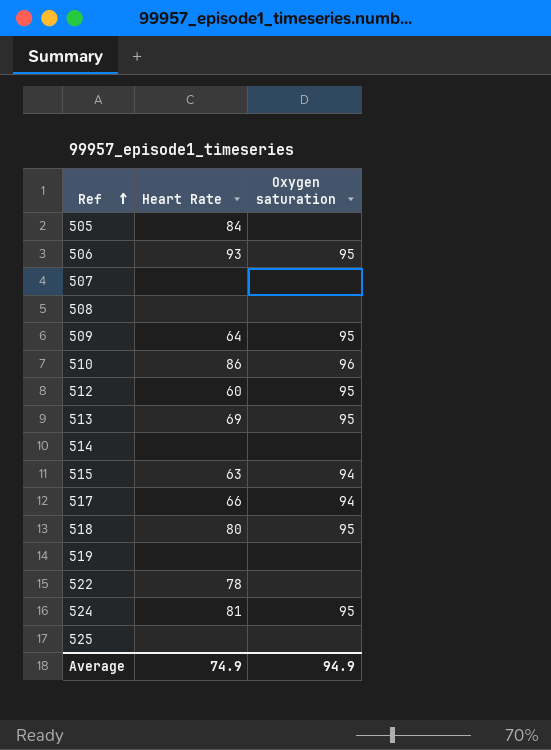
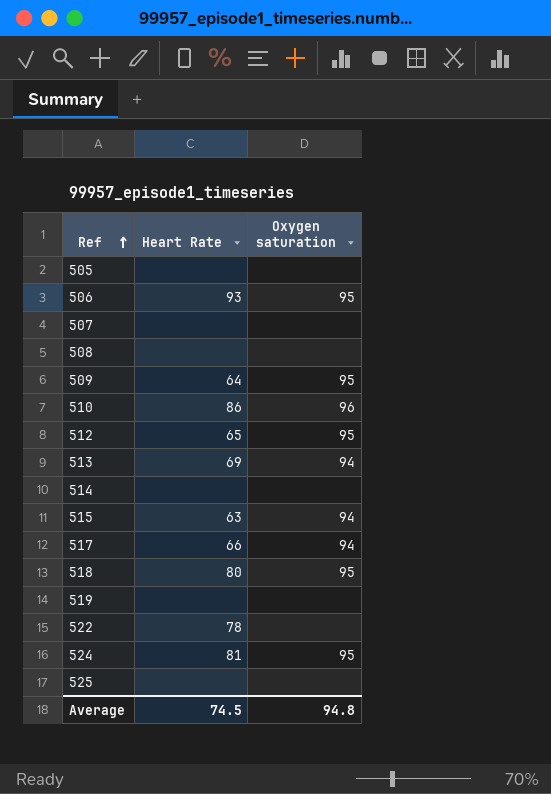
505 | Heart Rate: 84 -> none
512 | Heart Rate: 60 -> 65
513 | Oxygen saturation: 95 -> 94
Average | Heart Rate: 74.9 -> 74.5
Average | Oxygen saturation: 94.9 -> 94.8

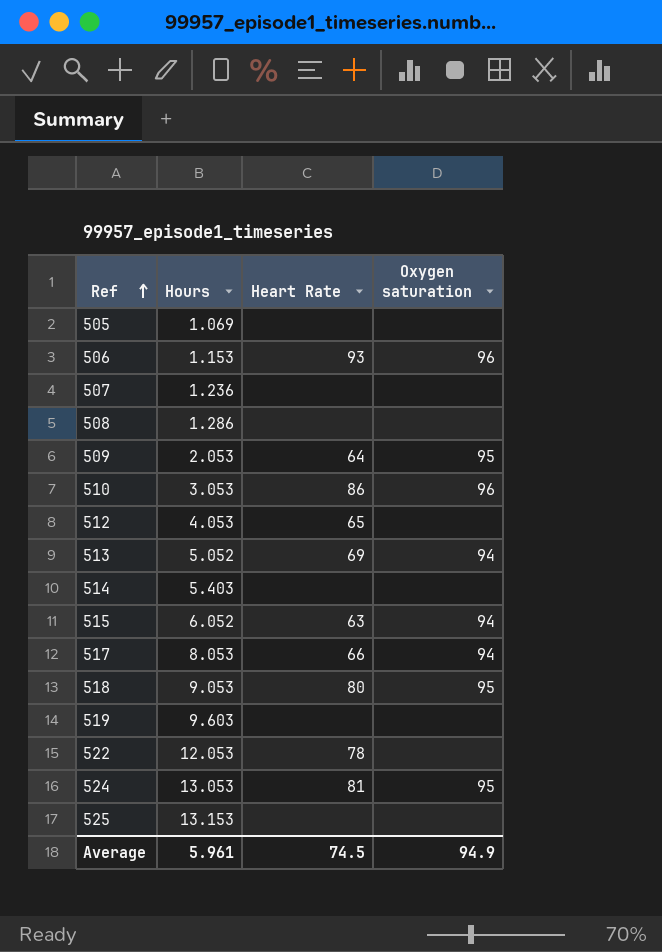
column Hours | position: none -> 2
506 | Oxygen saturation: 95 -> 96
512 | Oxygen saturation: 95 -> none
Average | Oxygen saturation: 94.8 -> 94.9

